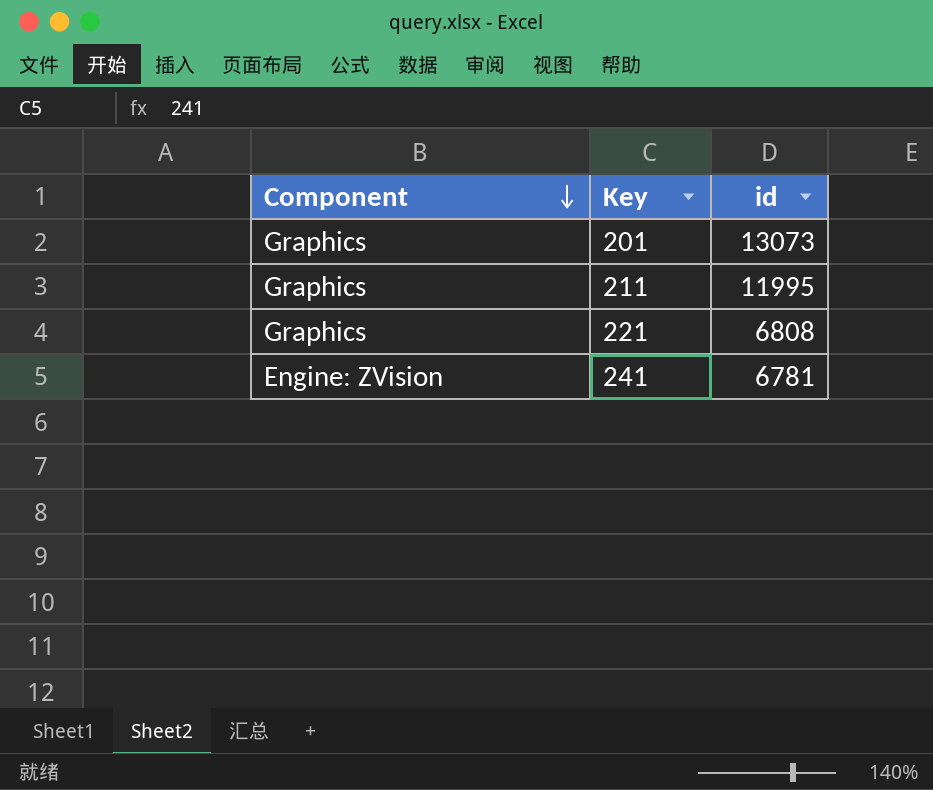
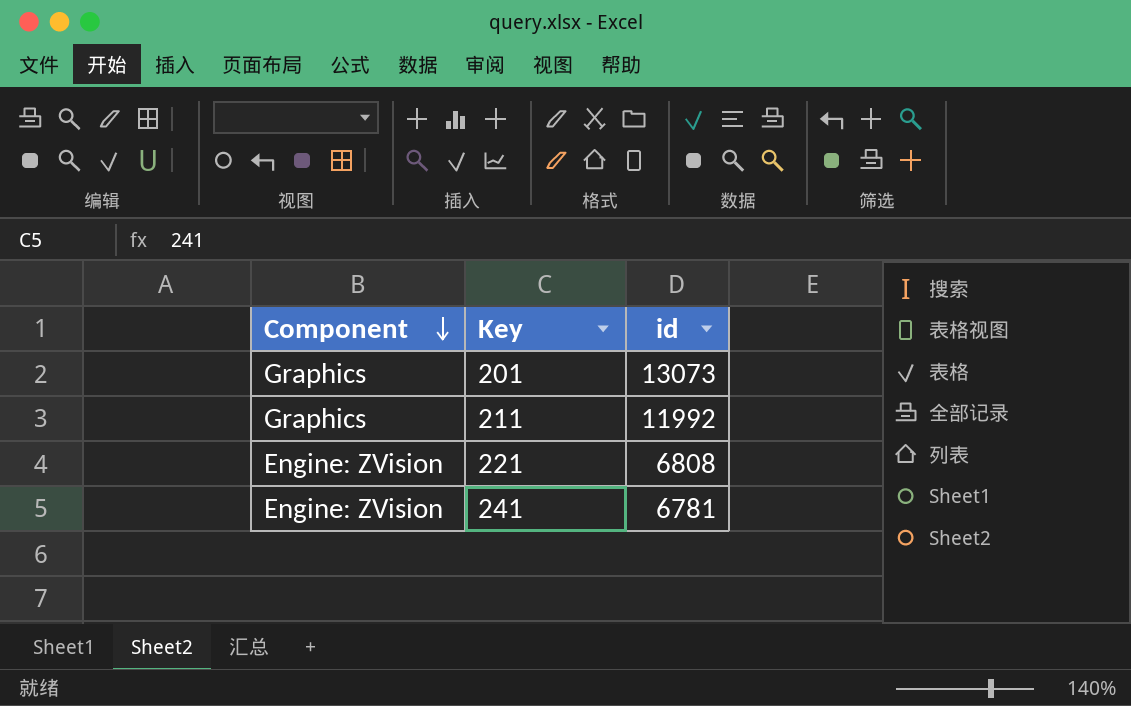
211 | id: 11995 -> 11992
221 | Component: Graphics -> Engine: ZVision

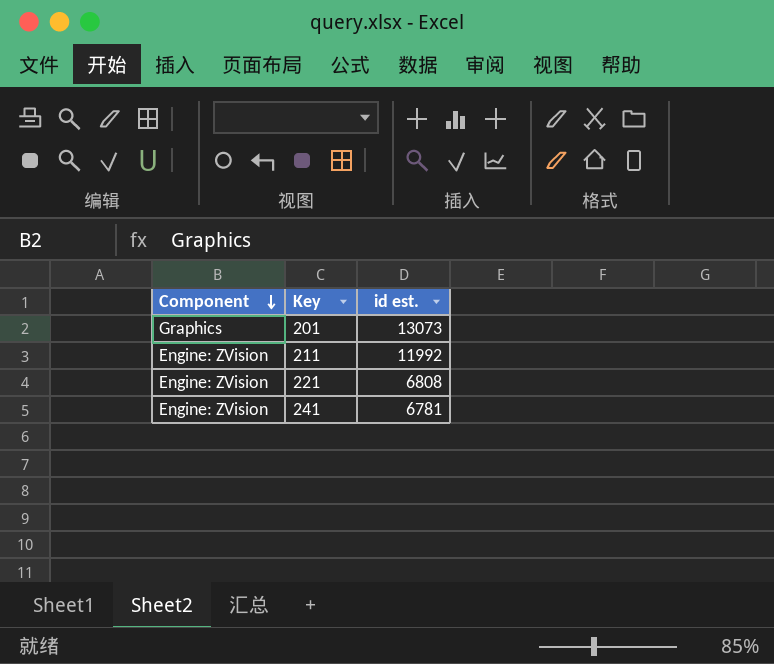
column name: id -> id est.
211 | Component: Graphics -> Engine: ZVision

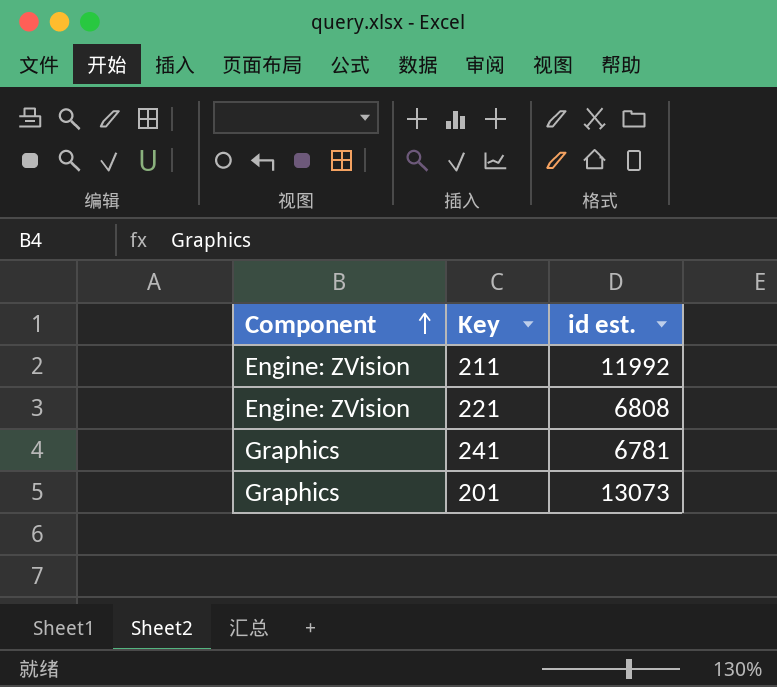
row order: Component descending -> Component ascending
241 | Component: Engine: ZVision -> Graphics

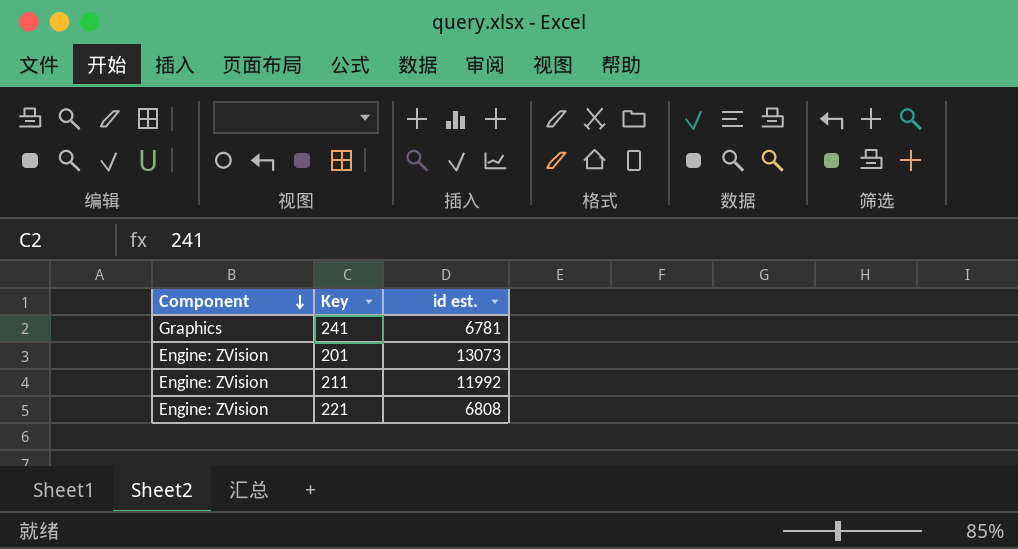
row order: Component ascending -> Component descending
201 | Component: Graphics -> Engine: ZVision

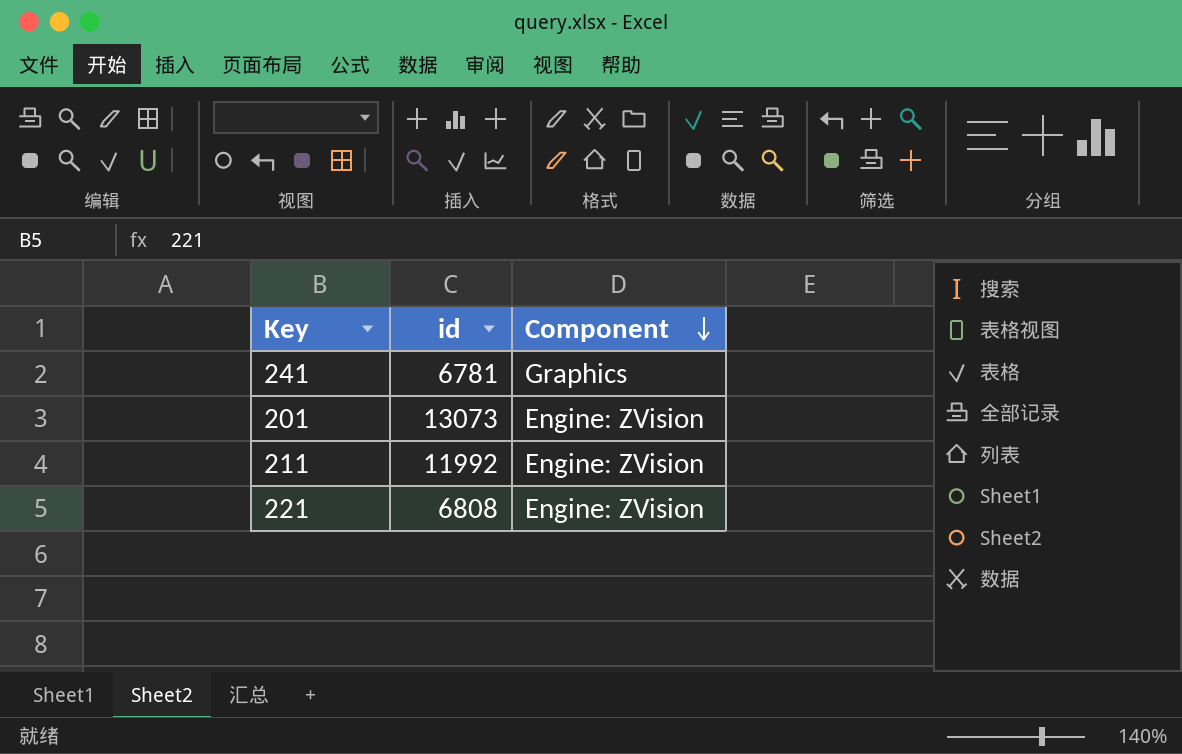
column name: id est. -> id
column Component | position: 1 -> 3

